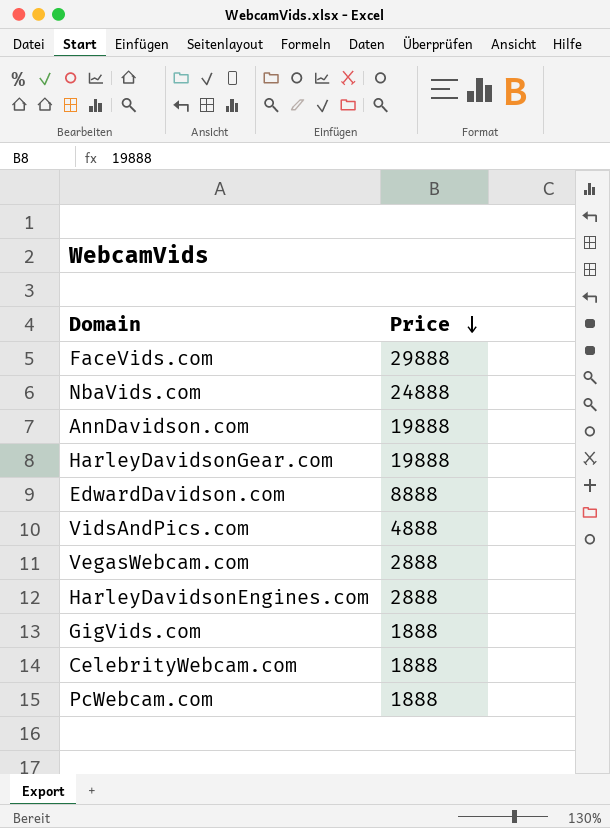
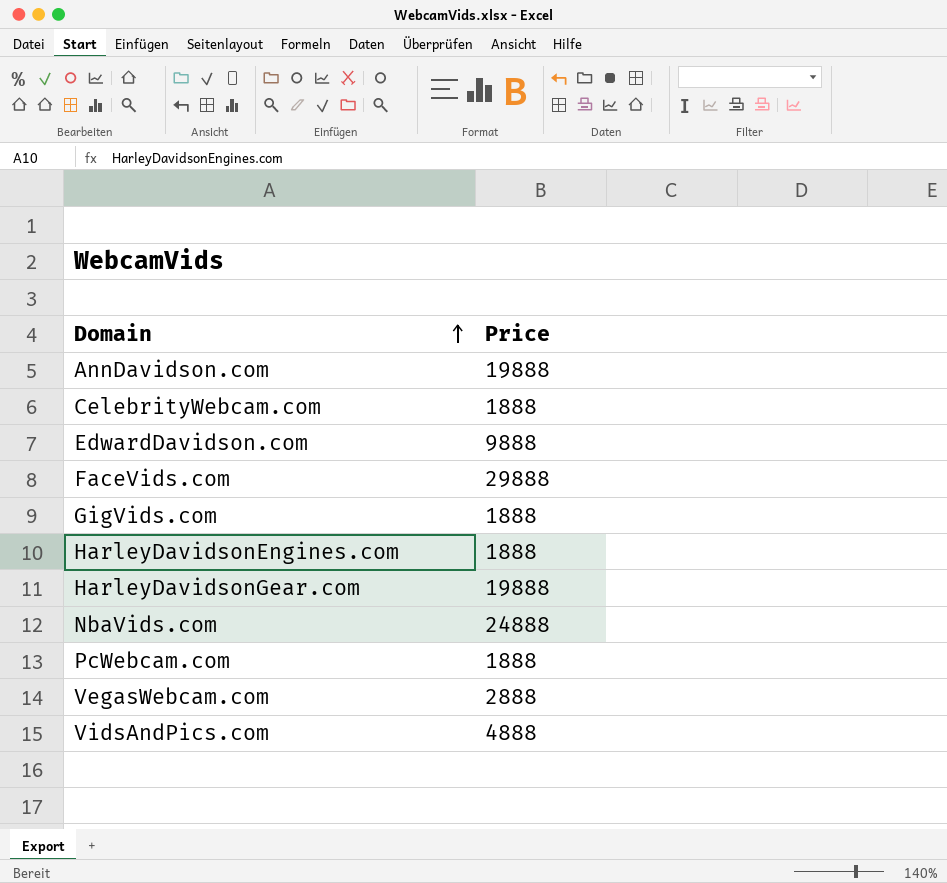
row order: Price descending -> Domain ascending
EdwardDavidson.com | Price: 8888 -> 9888
HarleyDavidsonEngines.com | Price: 2888 -> 1888

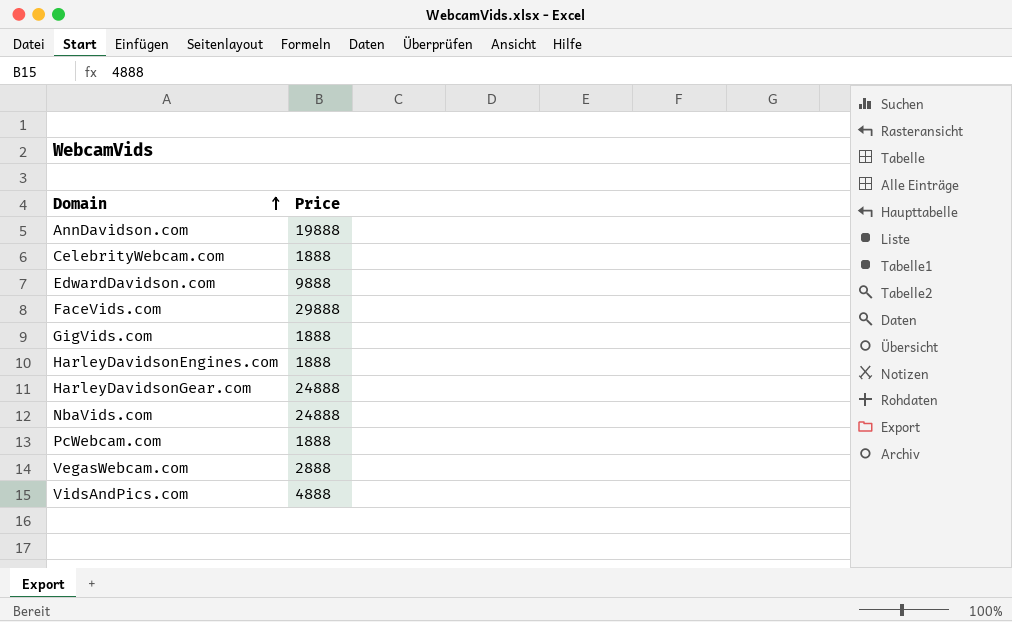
HarleyDavidsonGear.com | Price: 19888 -> 24888

